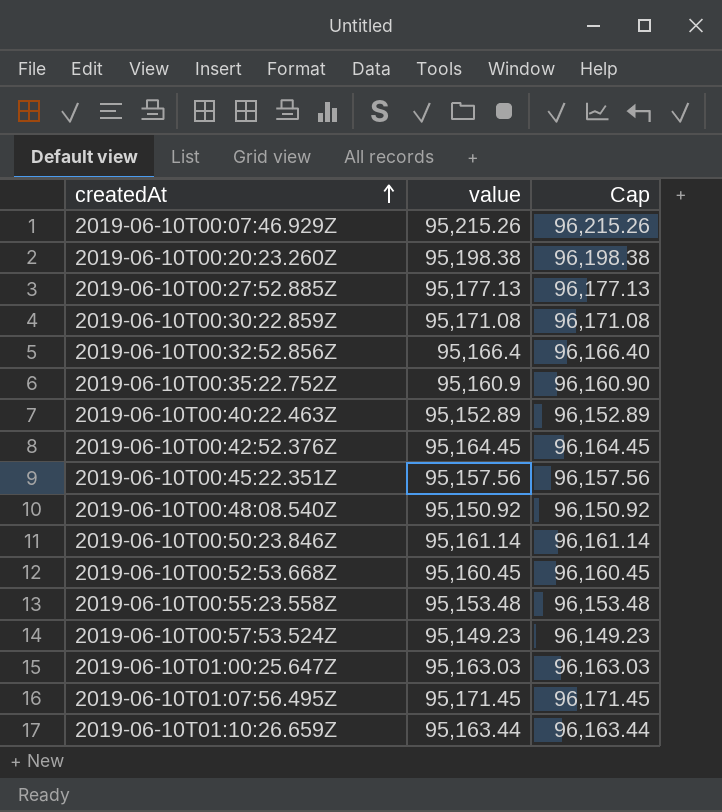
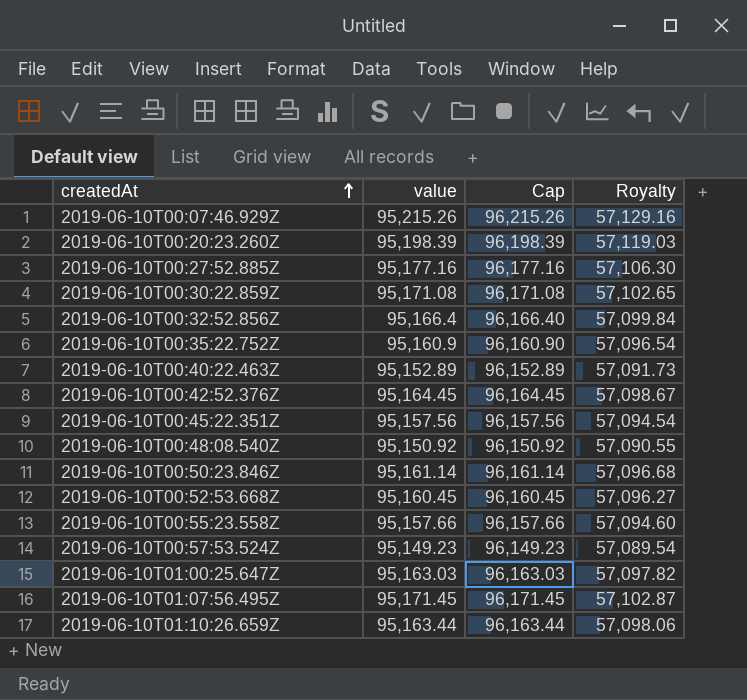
column Royalty | formula: none -> [value] * 0.6
2019-06-10T00:20:23.260Z | value: 95,198.38 -> 95,198.39
2019-06-10T00:20:23.260Z | Cap: 96,198.38 -> 96,198.39
2019-06-10T00:27:52.885Z | value: 95,177.13 -> 95,177.16
2019-06-10T00:27:52.885Z | Cap: 96,177.13 -> 96,177.16
2019-06-10T00:55:23.558Z | value: 95,153.48 -> 95,157.66
2019-06-10T00:55:23.558Z | Cap: 96,153.48 -> 96,157.66

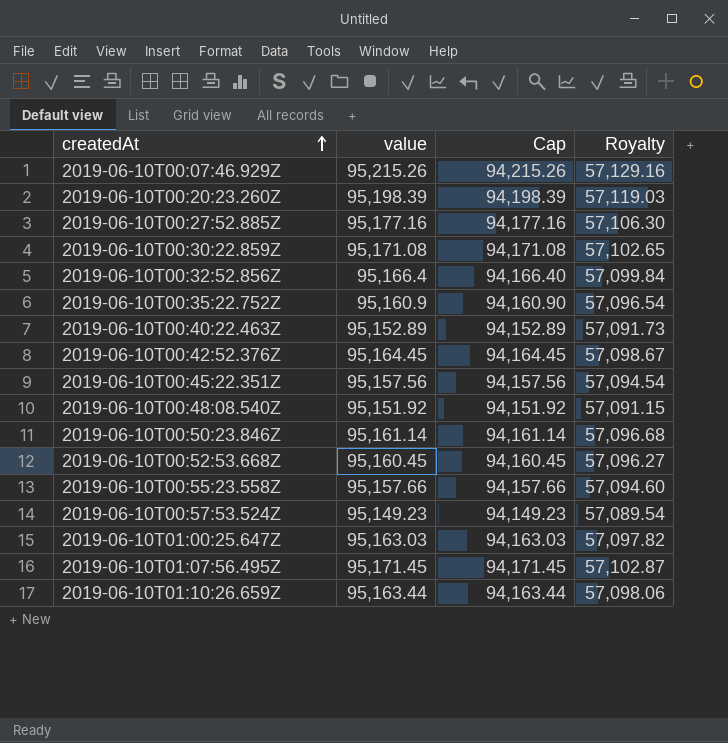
column Cap | formula: [value] + 1000 -> [value] - 1000
2019-06-10T00:48:08.540Z | value: 95,150.92 -> 95,151.92
2019-06-10T00:48:08.540Z | Royalty: 57,090.55 -> 57,091.15

